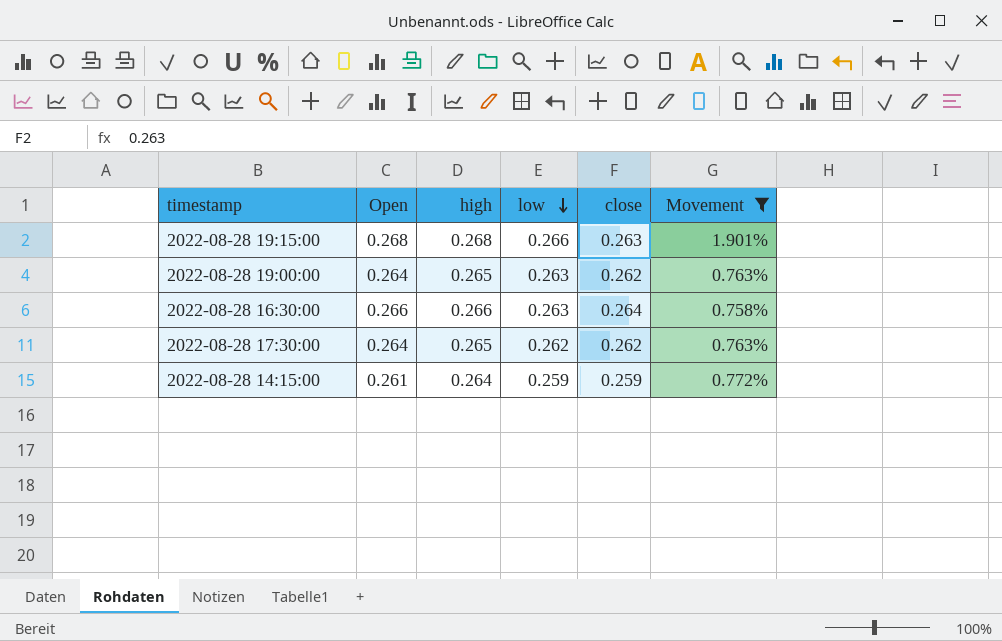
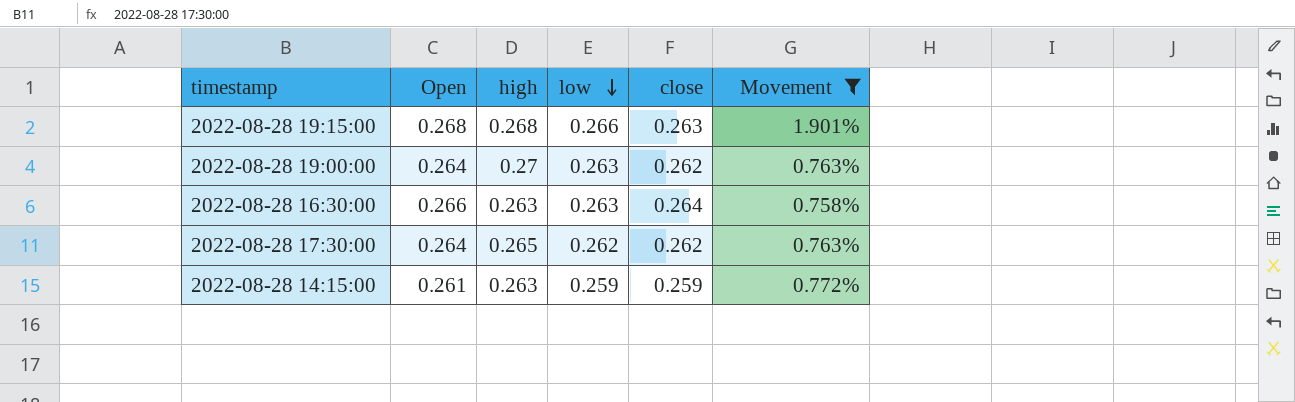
2022-08-28 19:00:00 | high: 0.265 -> 0.27
2022-08-28 16:30:00 | high: 0.266 -> 0.263
2022-08-28 14:15:00 | high: 0.264 -> 0.263

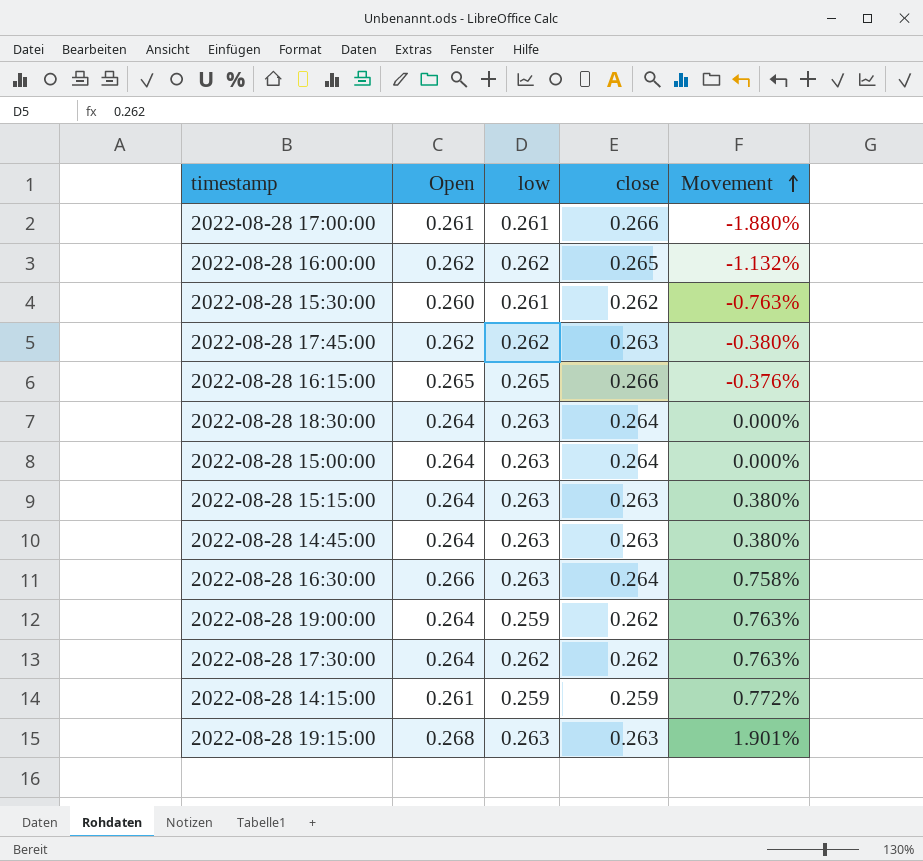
filter: Movement >= 0.758% -> none
row order: low descending -> Movement ascending
column high | position: 3 -> none
2022-08-28 19:00:00 | low: 0.263 -> 0.259
2022-08-28 19:15:00 | low: 0.266 -> 0.263

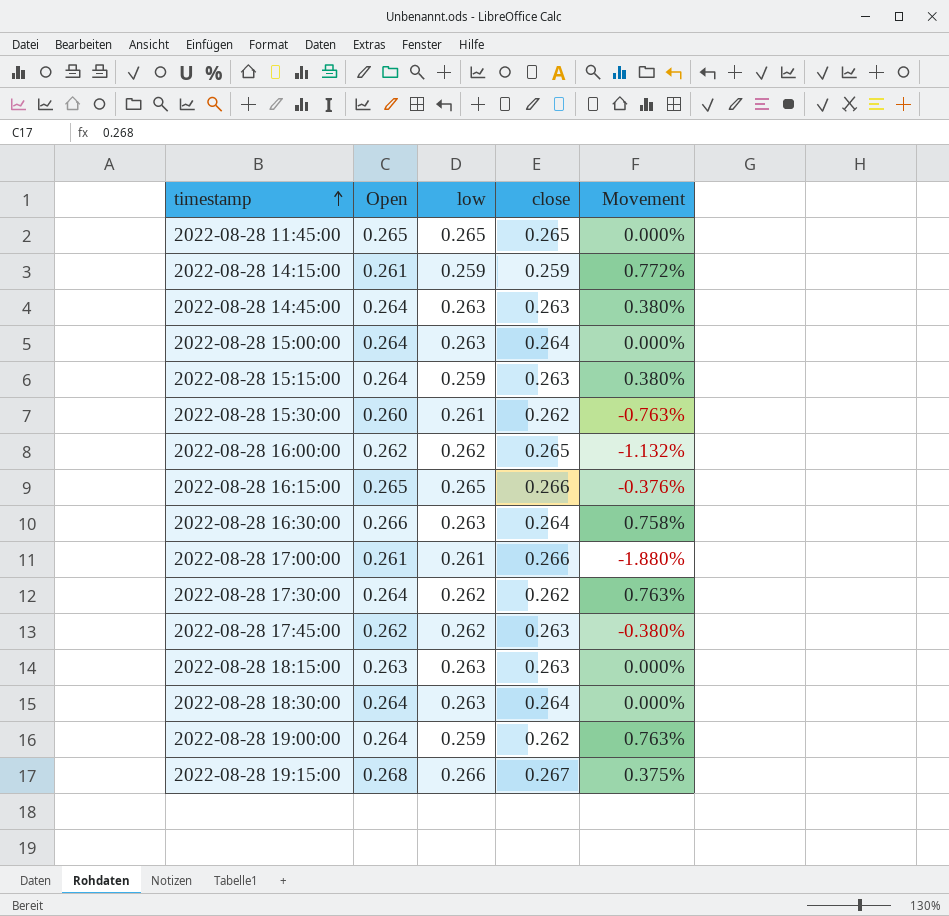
row order: Movement ascending -> timestamp ascending
row 2022-08-28 11:45:00: none -> 0.265 | 0.265 | 0.265 | 0.000%
2022-08-28 15:15:00 | low: 0.263 -> 0.259
row 2022-08-28 18:15:00: none -> 0.263 | 0.263 | 0.263 | 0.000%
2022-08-28 19:15:00 | low: 0.263 -> 0.266
2022-08-28 19:15:00 | close: 0.263 -> 0.267
2022-08-28 19:15:00 | Movement: 1.901% -> 0.375%

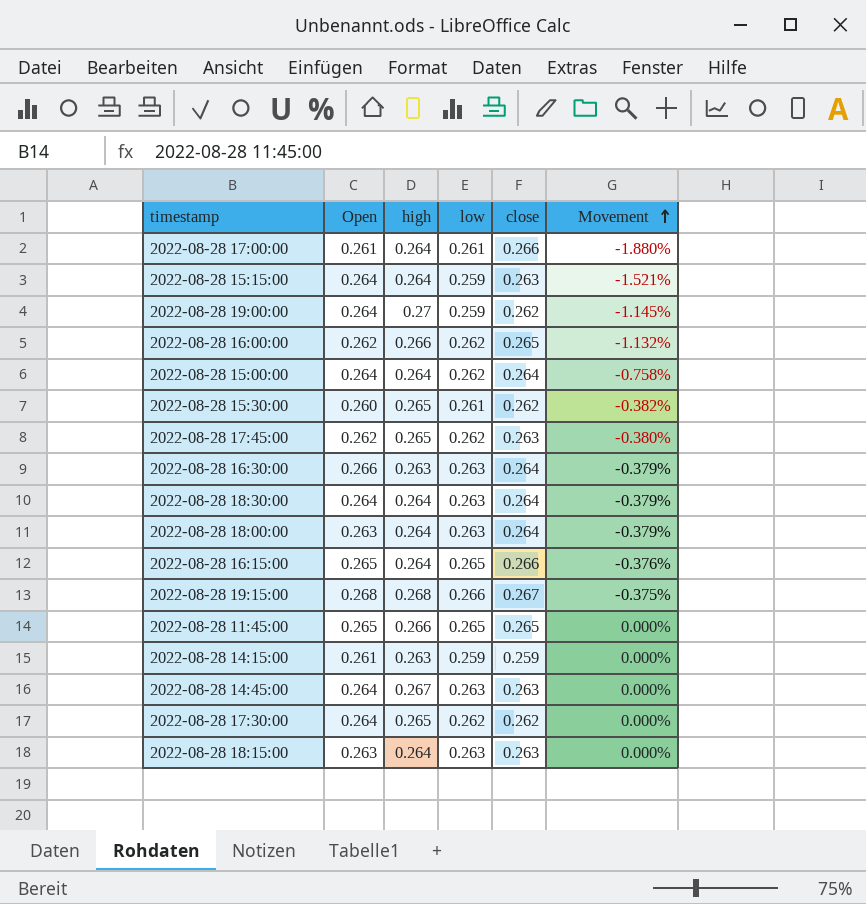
row order: timestamp ascending -> Movement ascending
column high | position: none -> 3
column Movement | formula: ([Open] - [close]) / [close] -> ([low] - [close]) / [close]
2022-08-28 15:00:00 | low: 0.263 -> 0.262
row 2022-08-28 18:00:00: none -> 0.263 | 0.264 | 0.263 | 0.264 | -0.379%

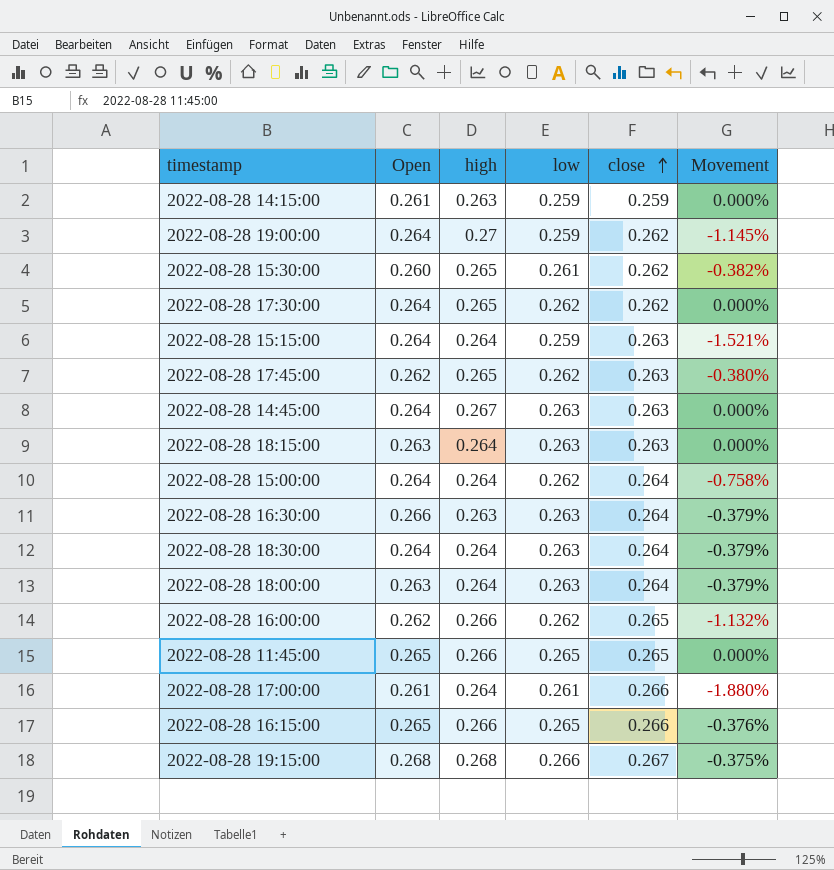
row order: Movement ascending -> close ascending
2022-08-28 16:15:00 | high: 0.264 -> 0.266

